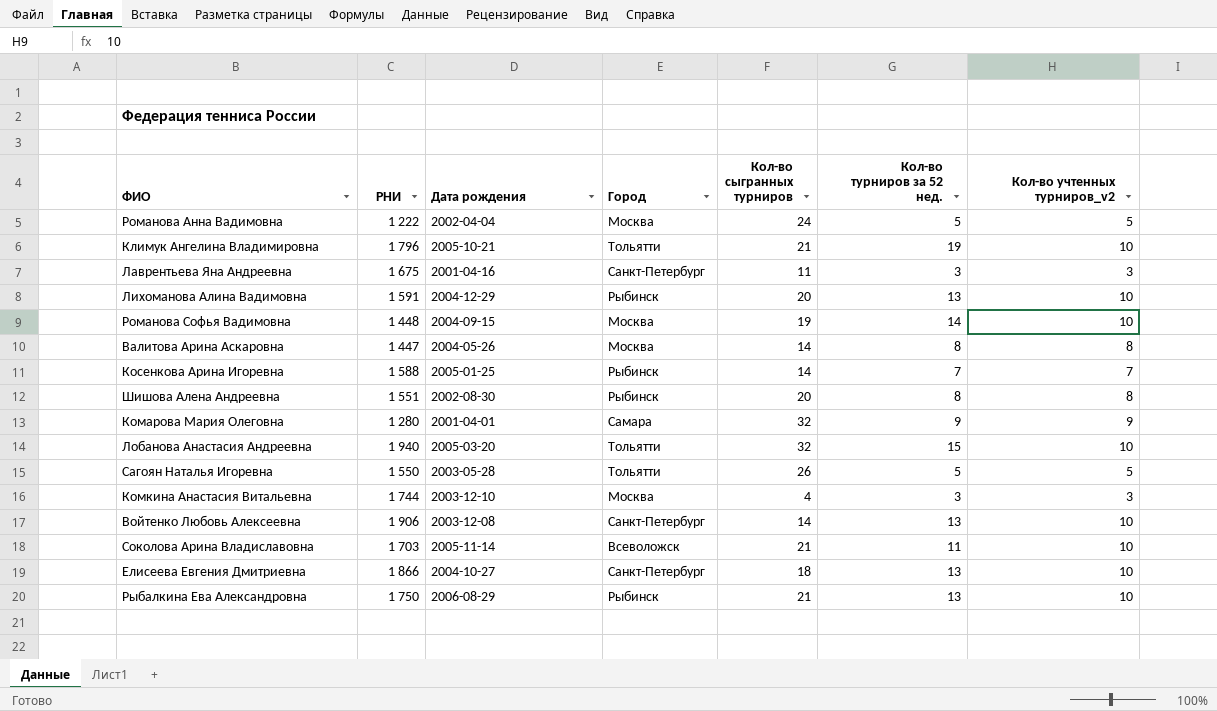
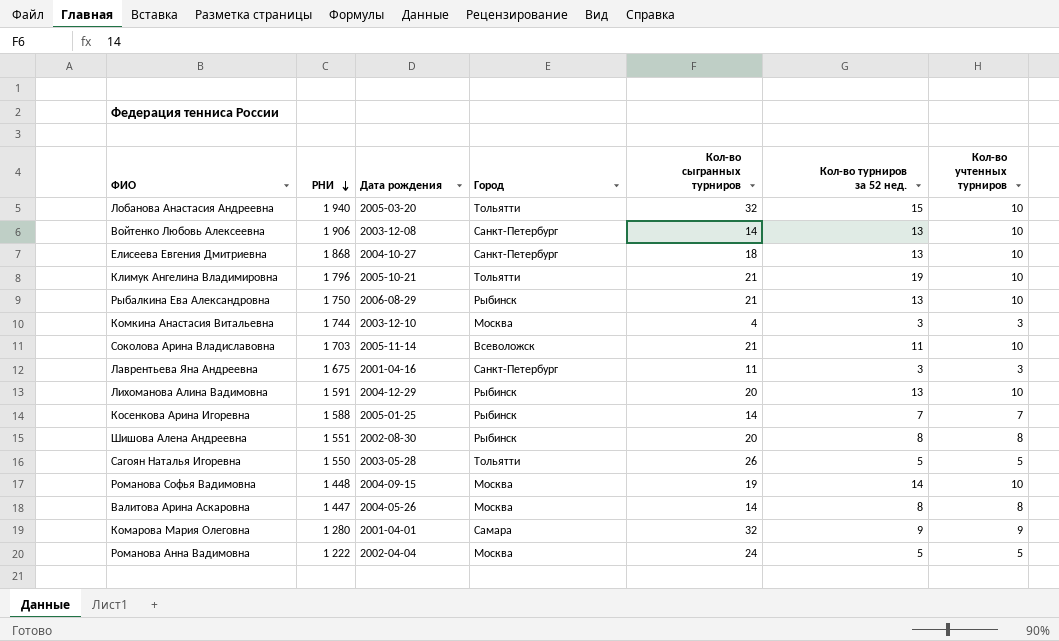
row order: none -> РНИ descending
column name: Кол-во учтенных турниров_v2 -> Кол-во учтенных турниров
Елисеева Евгения Дмитриевна | РНИ: 1 866 -> 1 868

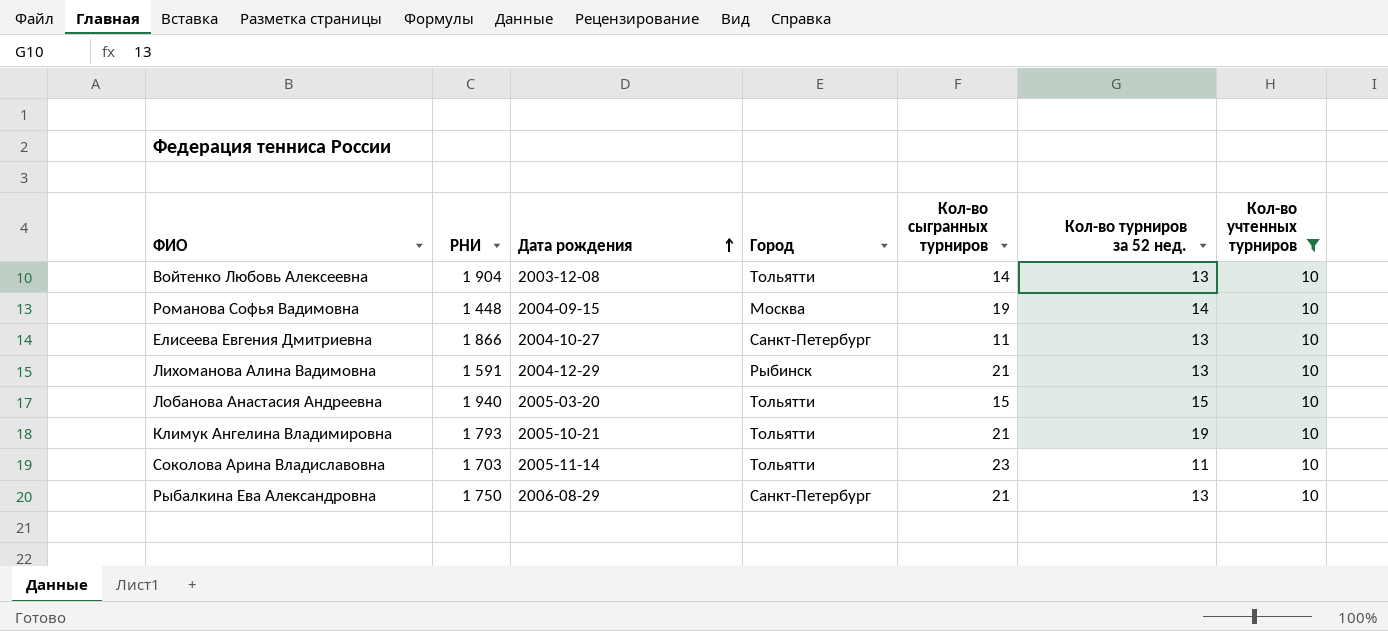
filter: none -> Кол-во учтенных турниров = 10
row order: РНИ descending -> Дата рождения ascending
Войтенко Любовь Алексеевна | РНИ: 1 906 -> 1 904
Войтенко Любовь Алексеевна | Город: Санкт-Петербург -> Тольятти
Елисеева Евгения Дмитриевна | РНИ: 1 868 -> 1 866
Елисеева Евгения Дмитриевна | Кол-во сыгранных турниров: 18 -> 11
Лихоманова Алина Вадимовна | Кол-во сыгранных турниров: 20 -> 21
Лобанова Анастасия Андреевна | Кол-во сыгранных турниров: 32 -> 15
Климук Ангелина Владимировна | РНИ: 1 796 -> 1 793
Соколова Арина Владиславовна | Город: Всеволожск -> Тольятти
Соколова Арина Владиславовна | Кол-во сыгранных турниров: 21 -> 23
Рыбалкина Ева Александровна | Город: Рыбинск -> Санкт-Петербург

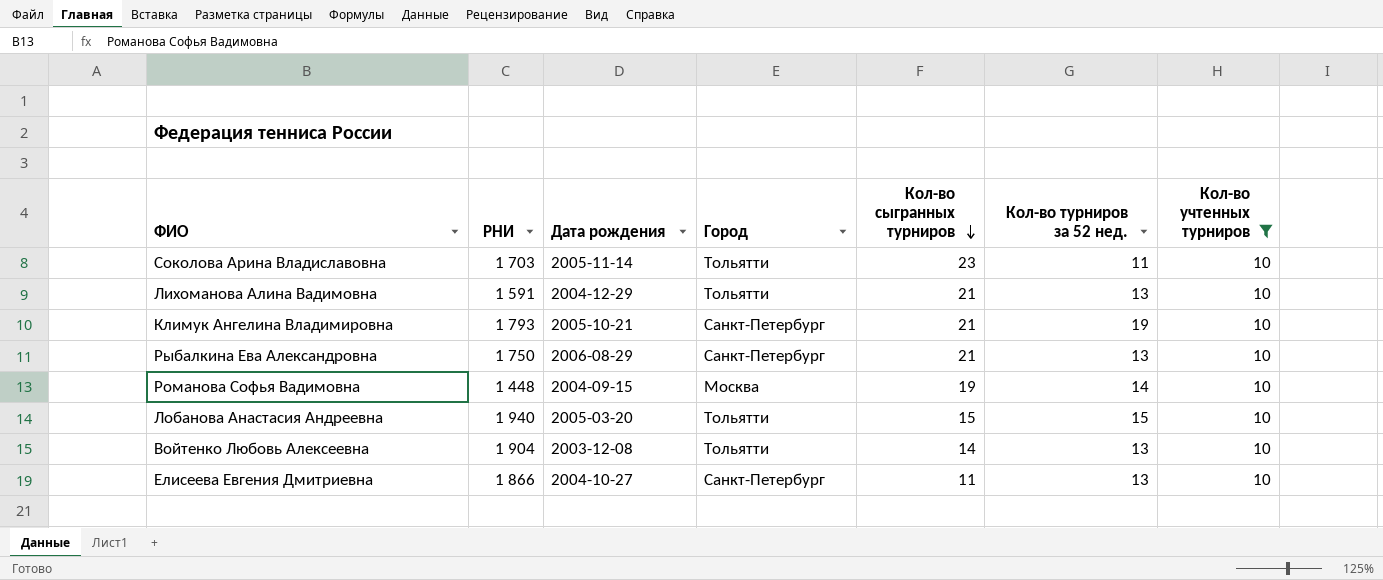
row order: Дата рождения ascending -> Кол-во сыгранных турниров descending
Лихоманова Алина Вадимовна | Город: Рыбинск -> Тольятти
Климук Ангелина Владимировна | Город: Тольятти -> Санкт-Петербург

